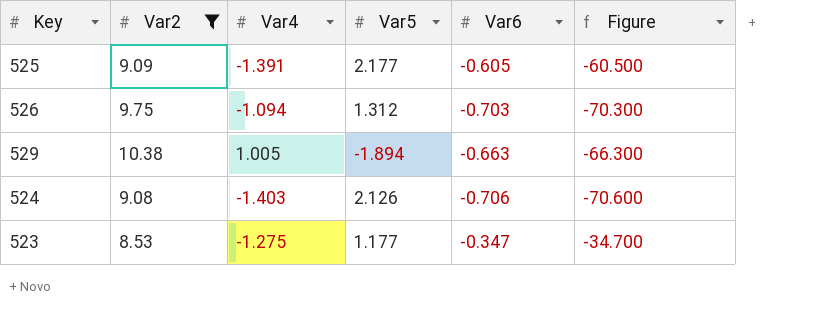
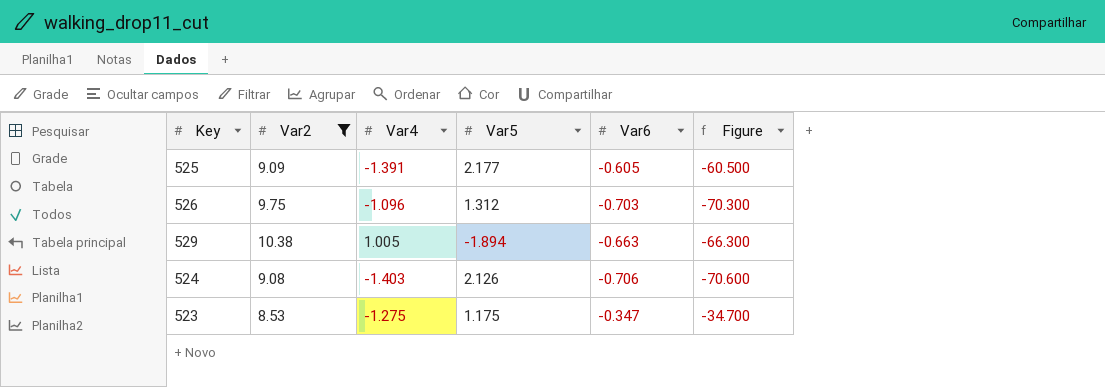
526 | Var4: -1.094 -> -1.096
523 | Var5: 1.177 -> 1.175

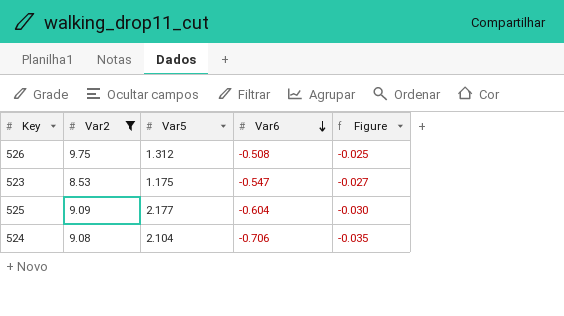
row order: none -> Var6 descending
column Var4 | position: 3 -> none
column Figure | formula: [Var6] * 100 -> [Var6] * 0.05
row 529: 10.38 | 1.005 | -1.894 | -0.663 | -66.300 -> none
526 | Var6: -0.703 -> -0.508
523 | Var6: -0.347 -> -0.547
525 | Var6: -0.605 -> -0.604
524 | Var5: 2.126 -> 2.104

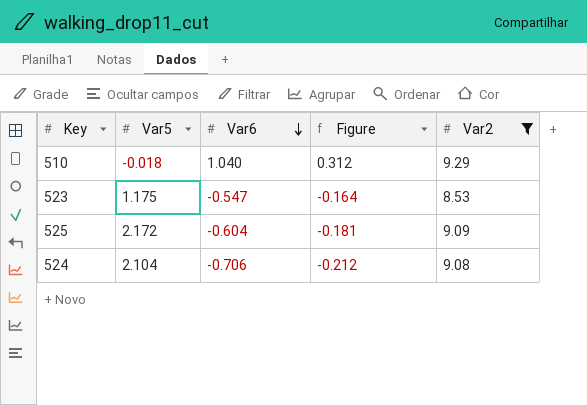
column Figure | formula: [Var6] * 0.05 -> [Var6] * 0.3
column Var2 | position: 2 -> 5
row 526: 9.75 | 1.312 | -0.508 | -0.025 -> none
row 510: none -> -0.018 | 1.040 | 0.312 | 9.29
525 | Var5: 2.177 -> 2.172

